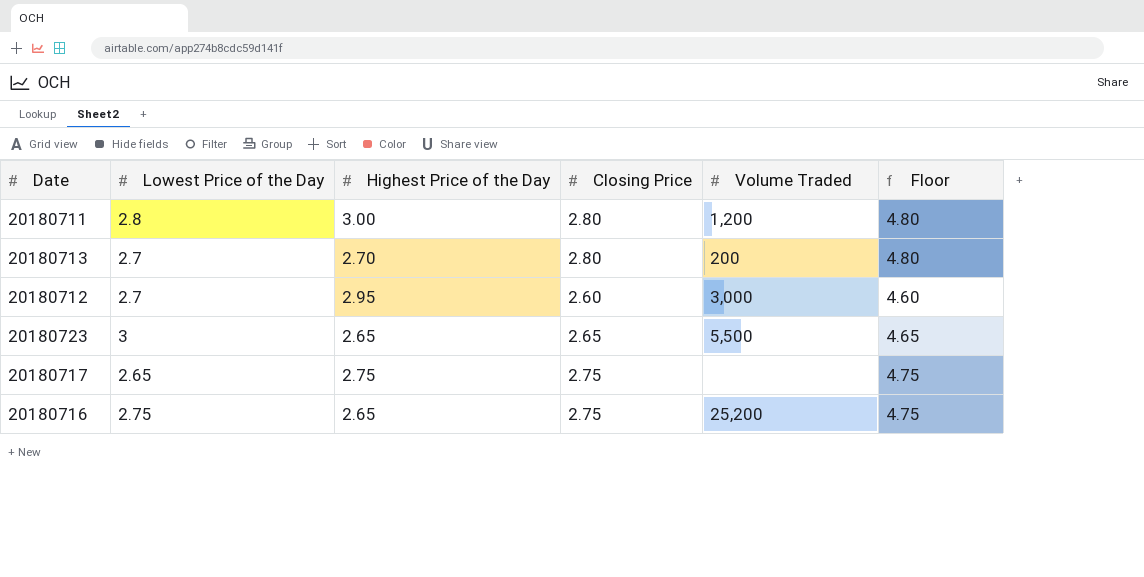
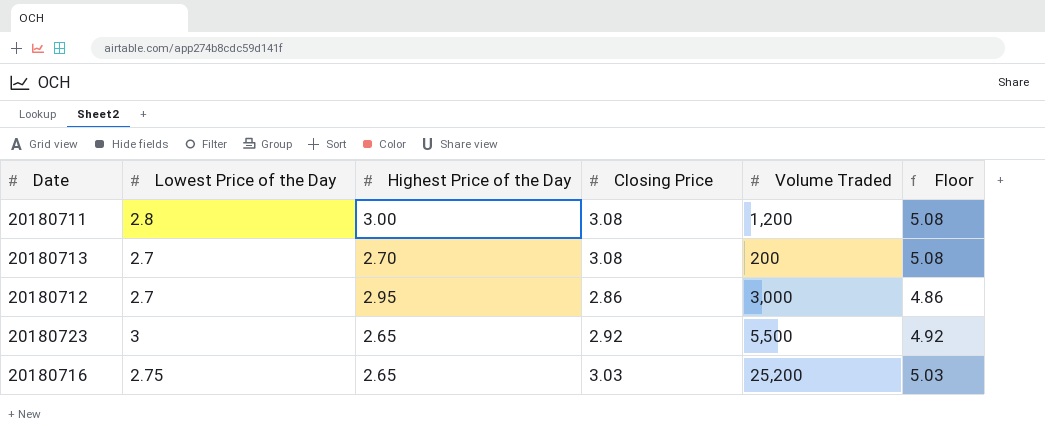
row 20180717: 2.65 | 2.75 | 2.75 | none | 4.75 -> none
20180711 | Closing Price: 2.80 -> 3.08
20180711 | Floor: 4.80 -> 5.08
20180713 | Closing Price: 2.80 -> 3.08
20180713 | Floor: 4.80 -> 5.08
20180712 | Closing Price: 2.60 -> 2.86
20180712 | Floor: 4.60 -> 4.86
20180723 | Closing Price: 2.65 -> 2.92
20180723 | Floor: 4.65 -> 4.92
20180716 | Closing Price: 2.75 -> 3.03
20180716 | Floor: 4.75 -> 5.03

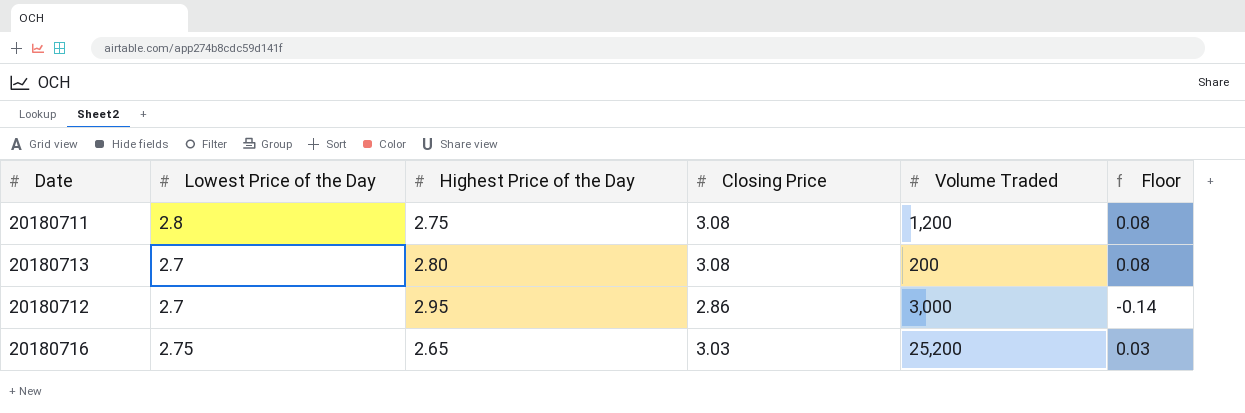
column Floor | formula: [Closing Price] + 2 -> [Closing Price] - 3
row 20180723: 3 | 2.65 | 2.92 | 5,500 | 4.92 -> none
20180711 | Highest Price of the Day: 3.00 -> 2.75
20180713 | Highest Price of the Day: 2.70 -> 2.80

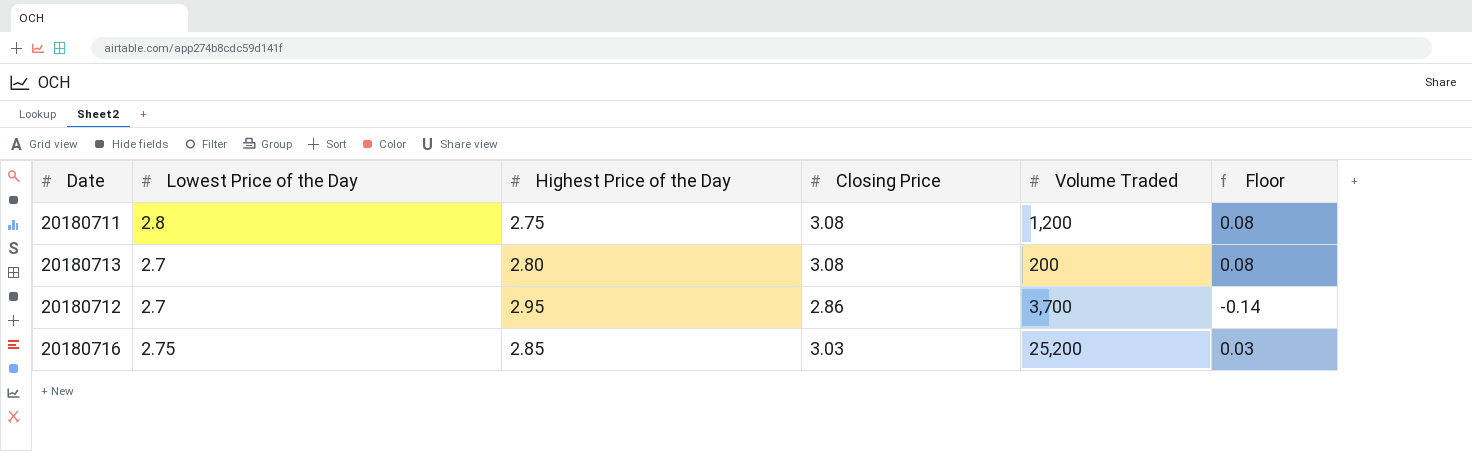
20180712 | Volume Traded: 3,000 -> 3,700
20180716 | Highest Price of the Day: 2.65 -> 2.85

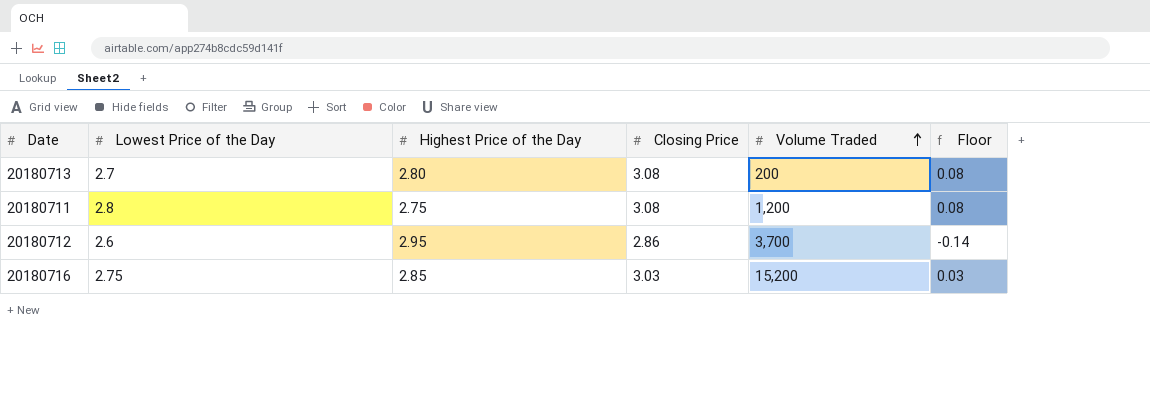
row order: none -> Volume Traded ascending
20180712 | Lowest Price of the Day: 2.7 -> 2.6
20180716 | Volume Traded: 25,200 -> 15,200

